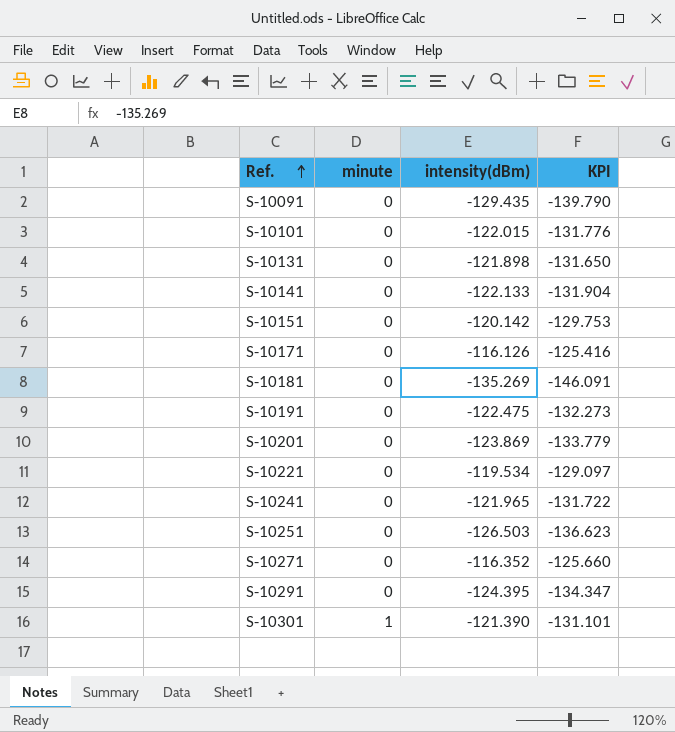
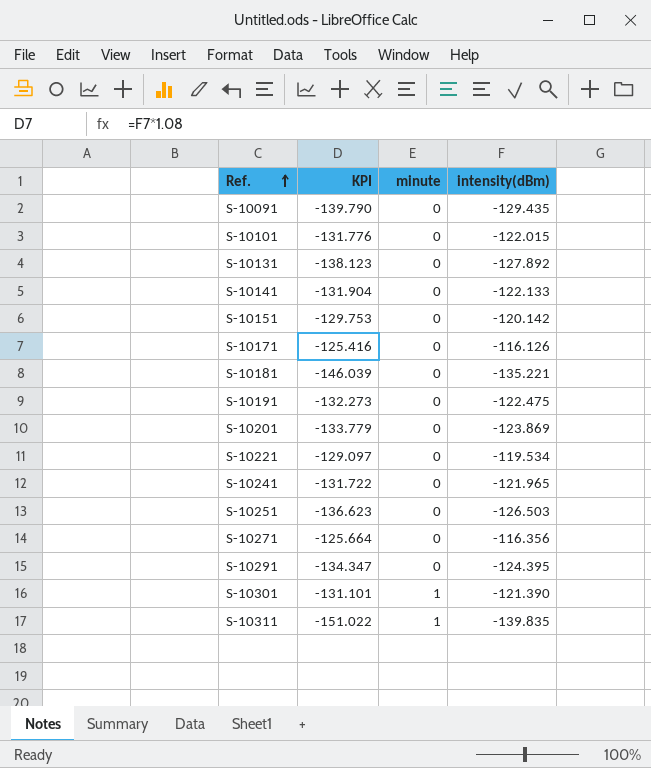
column KPI | position: 4 -> 2
S-10131 | KPI: -131.650 -> -138.123
S-10131 | intensity(dBm): -121.898 -> -127.892
S-10181 | KPI: -146.091 -> -146.039
S-10181 | intensity(dBm): -135.269 -> -135.221
S-10271 | KPI: -125.660 -> -125.664
S-10271 | intensity(dBm): -116.352 -> -116.356
row S-10311: none -> -151.022 | 1 | -139.835

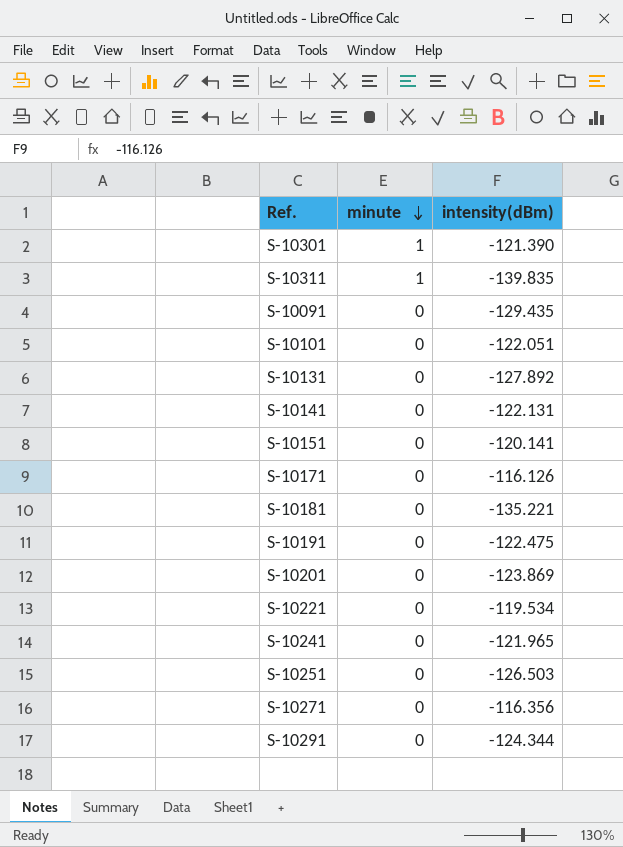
row order: Ref. ascending -> minute descending
column KPI | formula: [intensity(dBm)] * 1.08 -> none
S-10101 | intensity(dBm): -122.015 -> -122.051
S-10141 | intensity(dBm): -122.133 -> -122.131
S-10151 | intensity(dBm): -120.142 -> -120.141
S-10291 | intensity(dBm): -124.395 -> -124.344

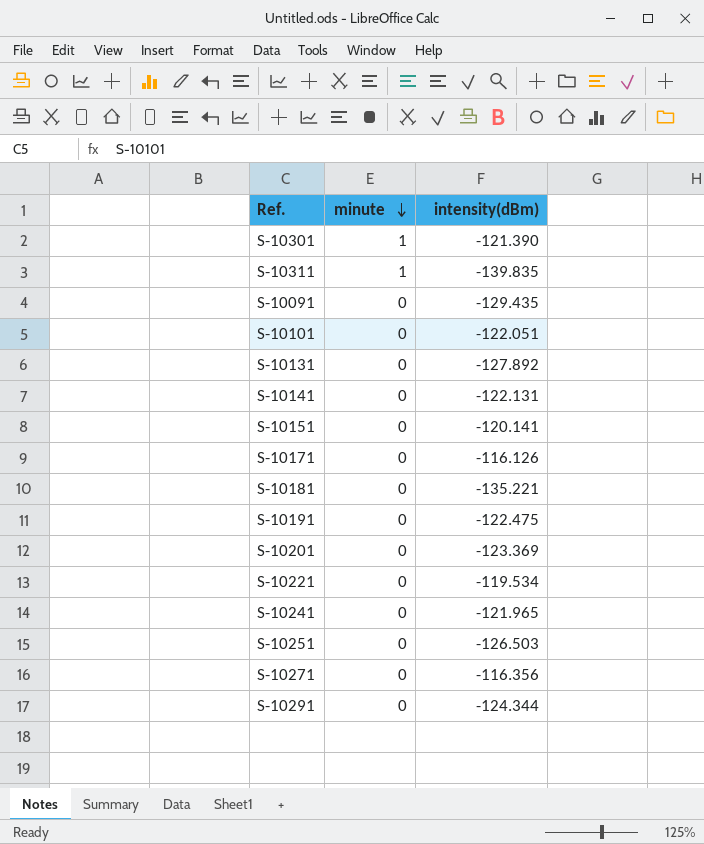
S-10201 | intensity(dBm): -123.869 -> -123.369

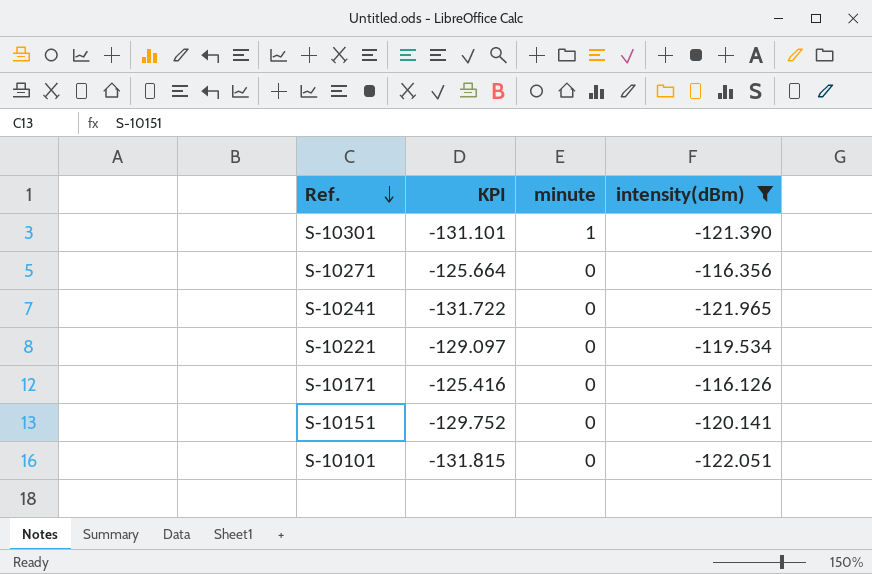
filter: none -> intensity(dBm) >= -122.051
row order: minute descending -> Ref. descending
column KPI | formula: none -> [intensity(dBm)] * 1.08

